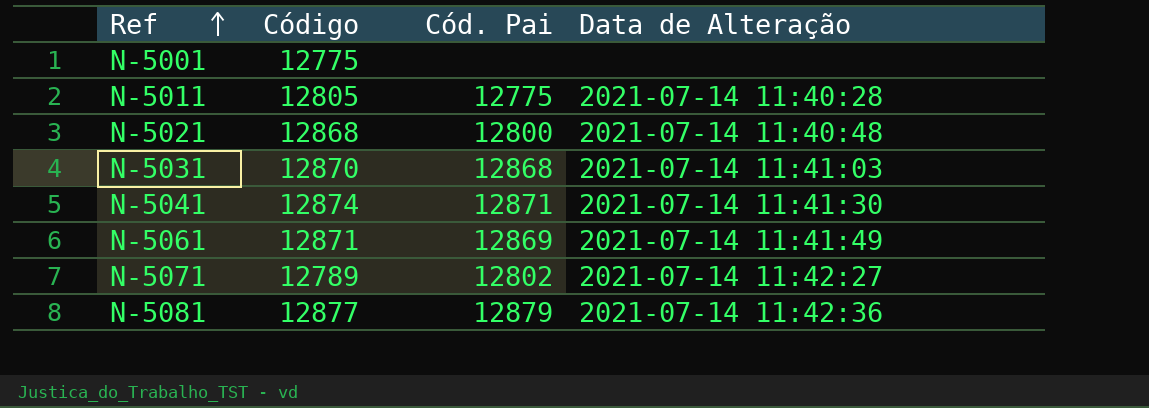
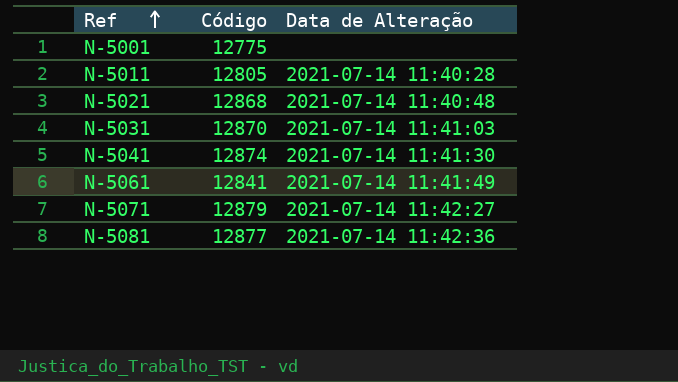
column Cód. Pai | position: 3 -> none
N-5061 | Código: 12871 -> 12841
N-5071 | Código: 12789 -> 12879

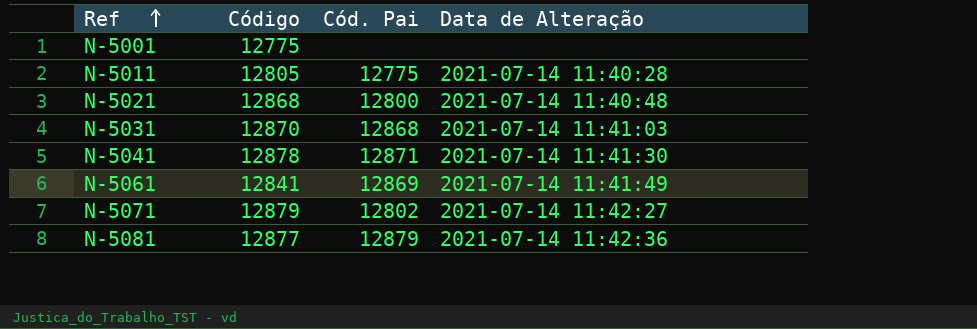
column Cód. Pai | position: none -> 3
N-5041 | Código: 12874 -> 12878

